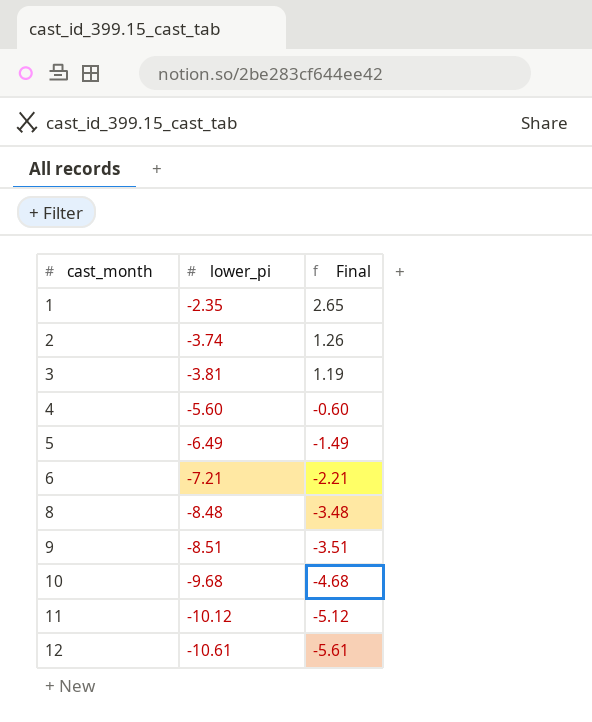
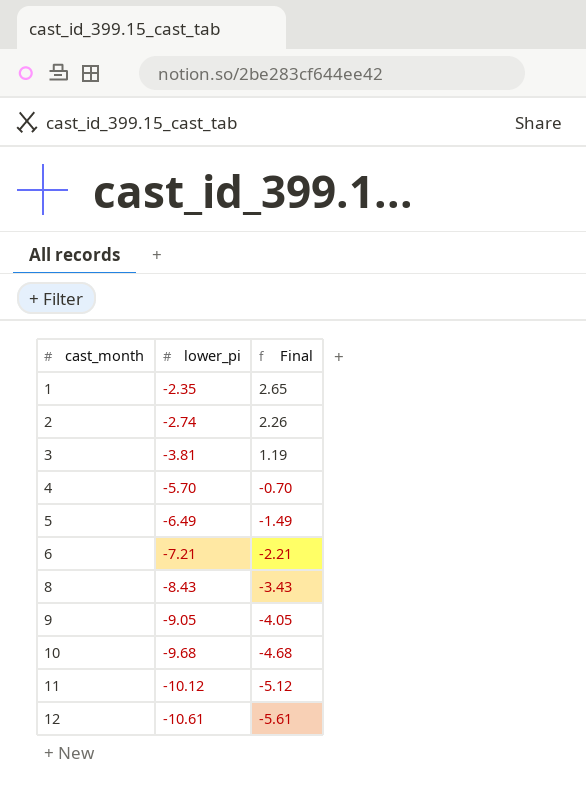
2 | lower_pi: -3.74 -> -2.74
2 | Final: 1.26 -> 2.26
4 | lower_pi: -5.60 -> -5.70
4 | Final: -0.60 -> -0.70
8 | lower_pi: -8.48 -> -8.43
8 | Final: -3.48 -> -3.43
9 | lower_pi: -8.51 -> -9.05
9 | Final: -3.51 -> -4.05

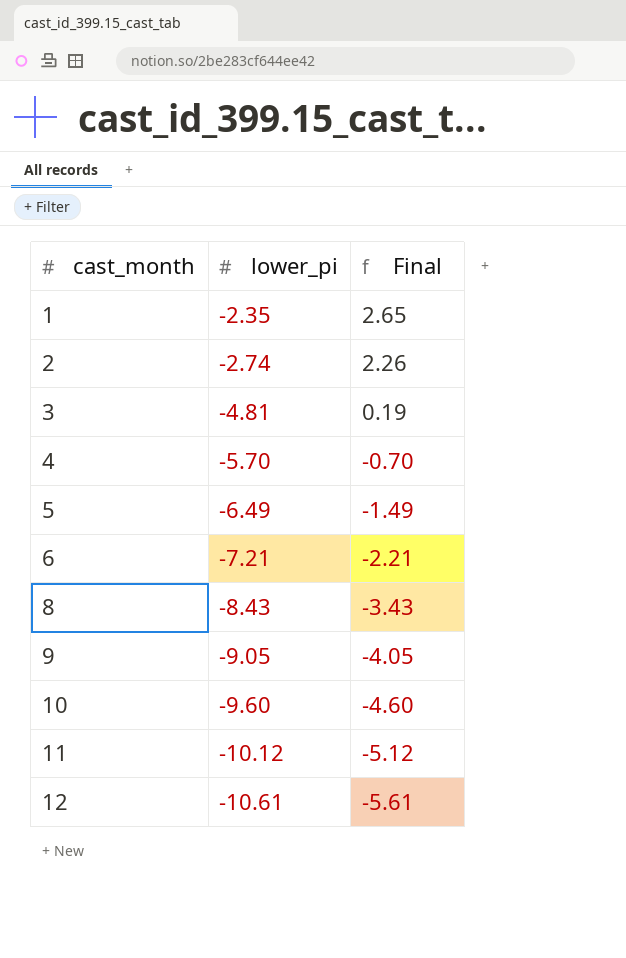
3 | lower_pi: -3.81 -> -4.81
3 | Final: 1.19 -> 0.19
10 | lower_pi: -9.68 -> -9.60
10 | Final: -4.68 -> -4.60

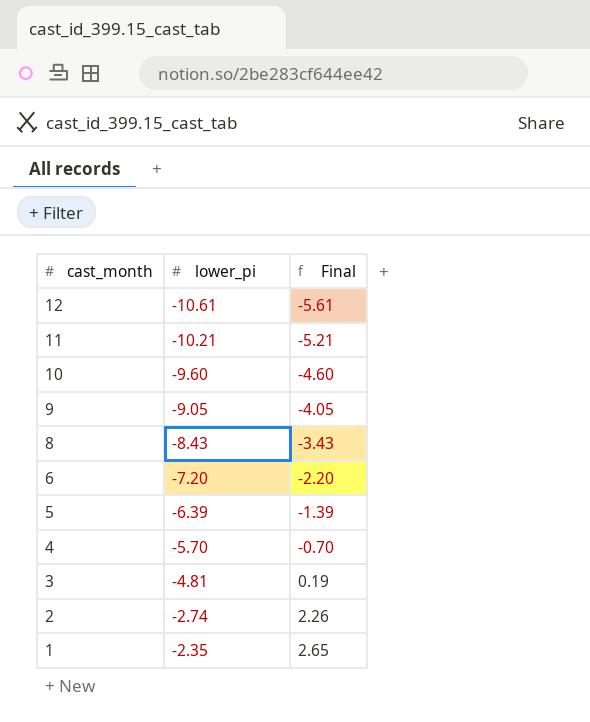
row order: cast_month ascending -> cast_month descending
11 | lower_pi: -10.12 -> -10.21
11 | Final: -5.12 -> -5.21
6 | lower_pi: -7.21 -> -7.20
6 | Final: -2.21 -> -2.20
5 | lower_pi: -6.49 -> -6.39
5 | Final: -1.49 -> -1.39

